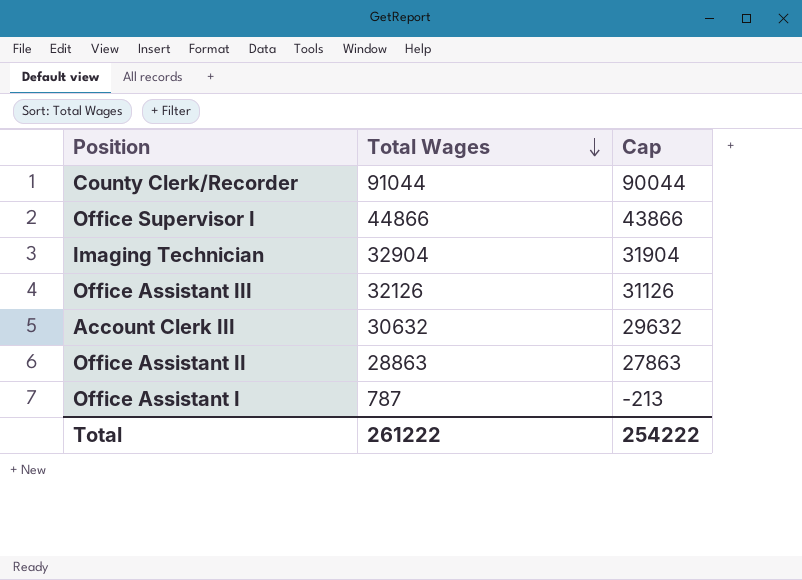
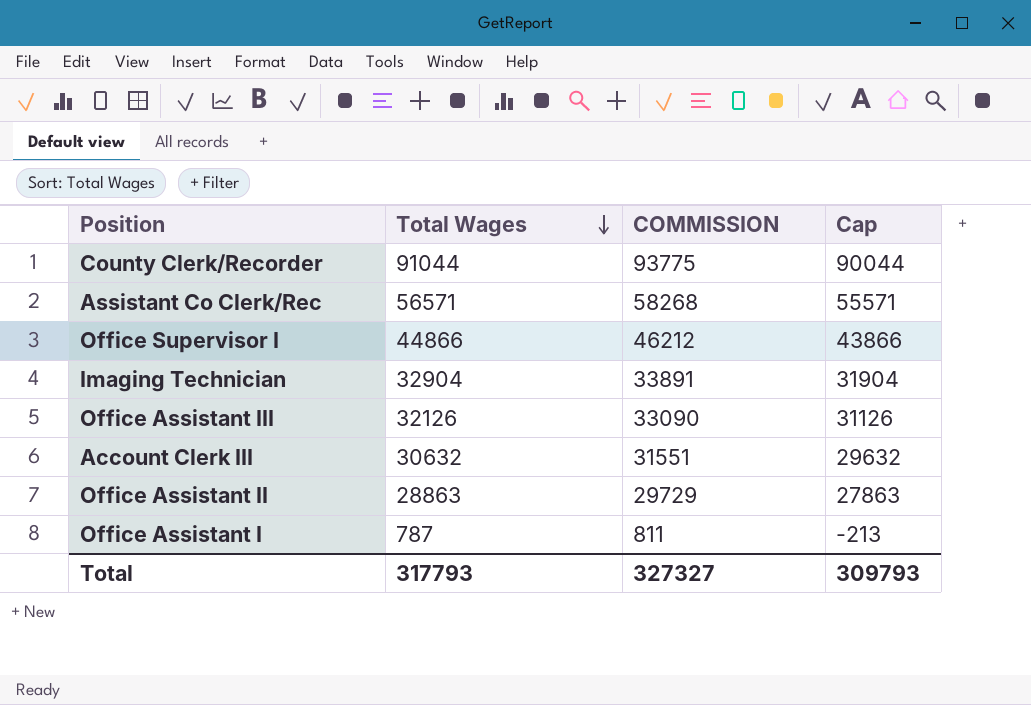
column COMMISSION | formula: none -> [Total Wages] * 1.03
row Assistant Co Clerk/Rec: none -> 56571 | 58268 | 55571
Total | Total Wages: 261222 -> 317793
Total | Cap: 254222 -> 309793

